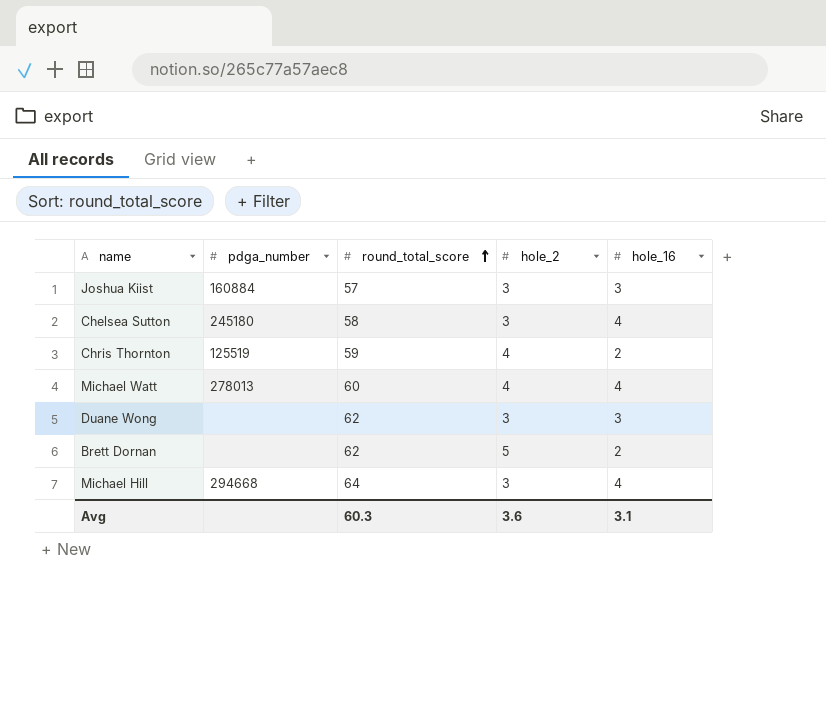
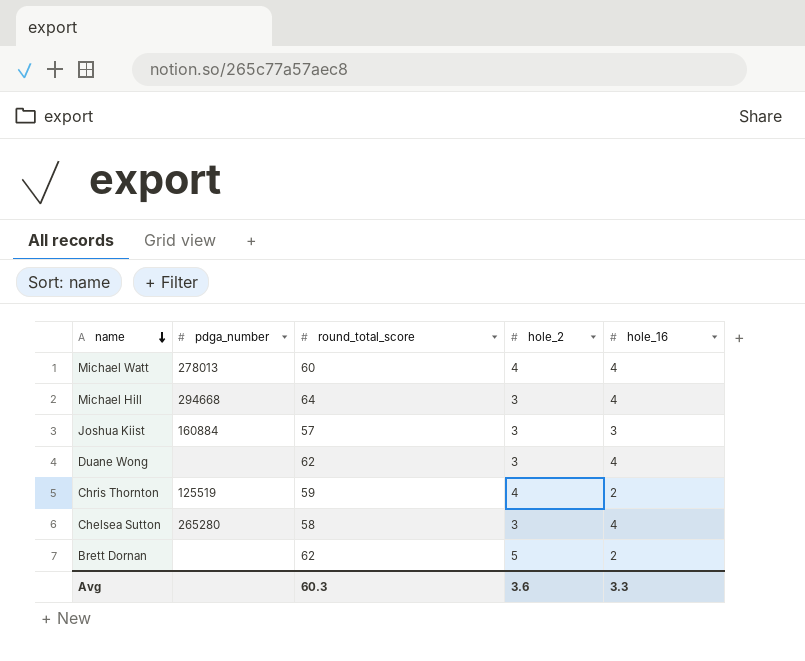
row order: round_total_score ascending -> name descending
Duane Wong | hole_16: 3 -> 4
Chelsea Sutton | pdga_number: 245180 -> 265280
Avg | hole_16: 3.1 -> 3.3

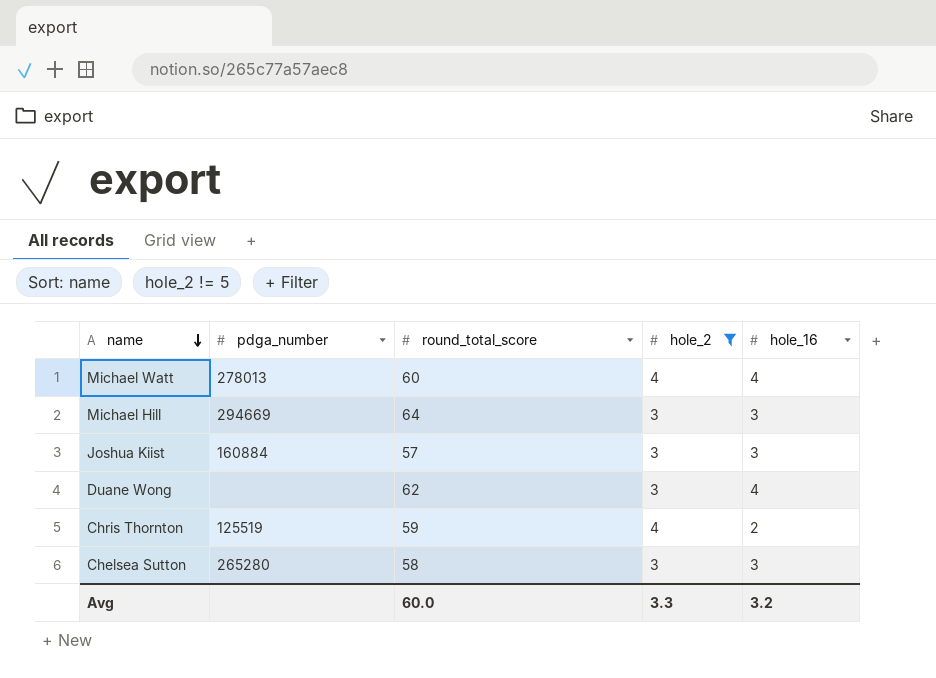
filter: none -> hole_2 != 5
Michael Hill | pdga_number: 294668 -> 294669
Michael Hill | hole_16: 4 -> 3
Chelsea Sutton | hole_16: 4 -> 3
Avg | round_total_score: 60.3 -> 60.0
Avg | hole_2: 3.6 -> 3.3
Avg | hole_16: 3.3 -> 3.2

